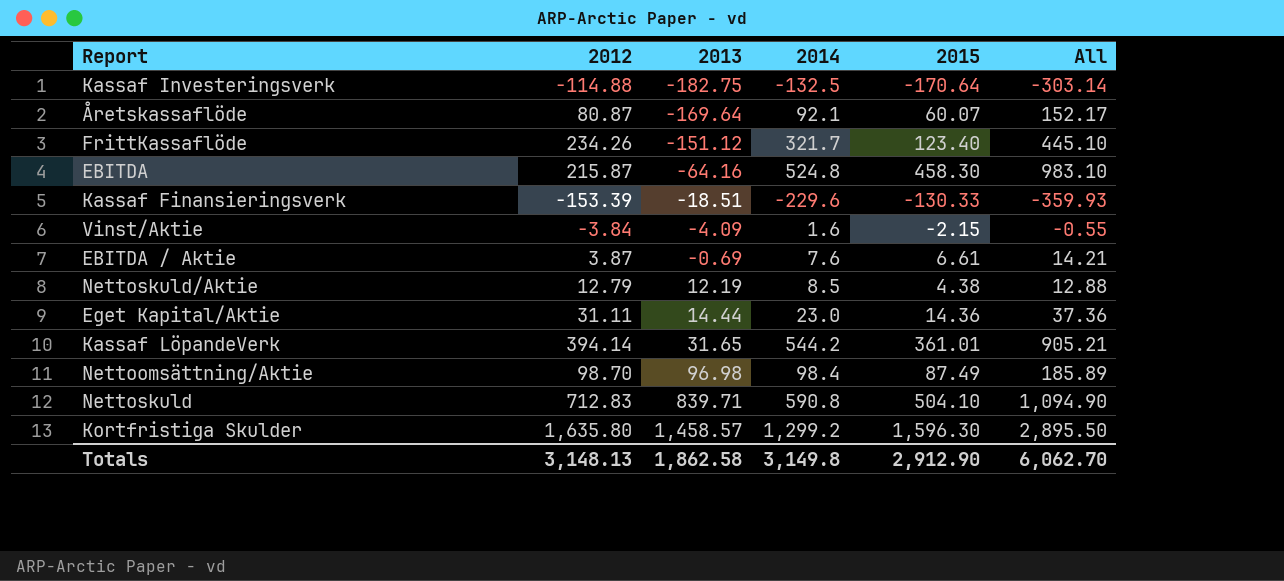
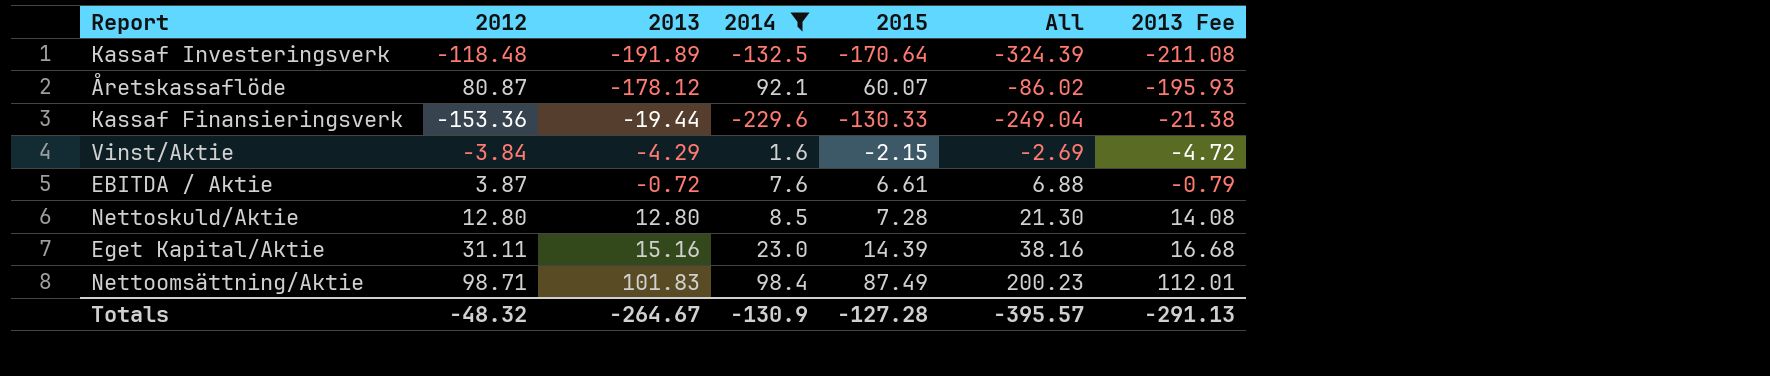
filter: none -> 2014 <= 98.4
column All | formula: [2014] + [2015] -> [2013] + [2014]
column 2013 Fee | formula: none -> [2013] * 1.1
Kassaf Investeringsverk | 2012: -114.88 -> -118.48
Kassaf Investeringsverk | 2013: -182.75 -> -191.89
Åretskassaflöde | 2013: -169.64 -> -178.12
Kassaf Finansieringsverk | 2012: -153.39 -> -153.36
Kassaf Finansieringsverk | 2013: -18.51 -> -19.44
Vinst/Aktie | 2013: -4.09 -> -4.29
EBITDA / Aktie | 2013: -0.69 -> -0.72
Nettoskuld/Aktie | 2012: 12.79 -> 12.80
Nettoskuld/Aktie | 2013: 12.19 -> 12.80
Nettoskuld/Aktie | 2015: 4.38 -> 7.28
Eget Kapital/Aktie | 2013: 14.44 -> 15.16
Eget Kapital/Aktie | 2015: 14.36 -> 14.39
Nettoomsättning/Aktie | 2012: 98.70 -> 98.71
Nettoomsättning/Aktie | 2013: 96.98 -> 101.83
Totals | 2012: 3,148.13 -> -48.32
Totals | 2013: 1,862.58 -> -264.67
Totals | 2014: 3,149.8 -> -130.9
Totals | 2015: 2,912.90 -> -127.28
Totals | All: 6,062.70 -> -395.57

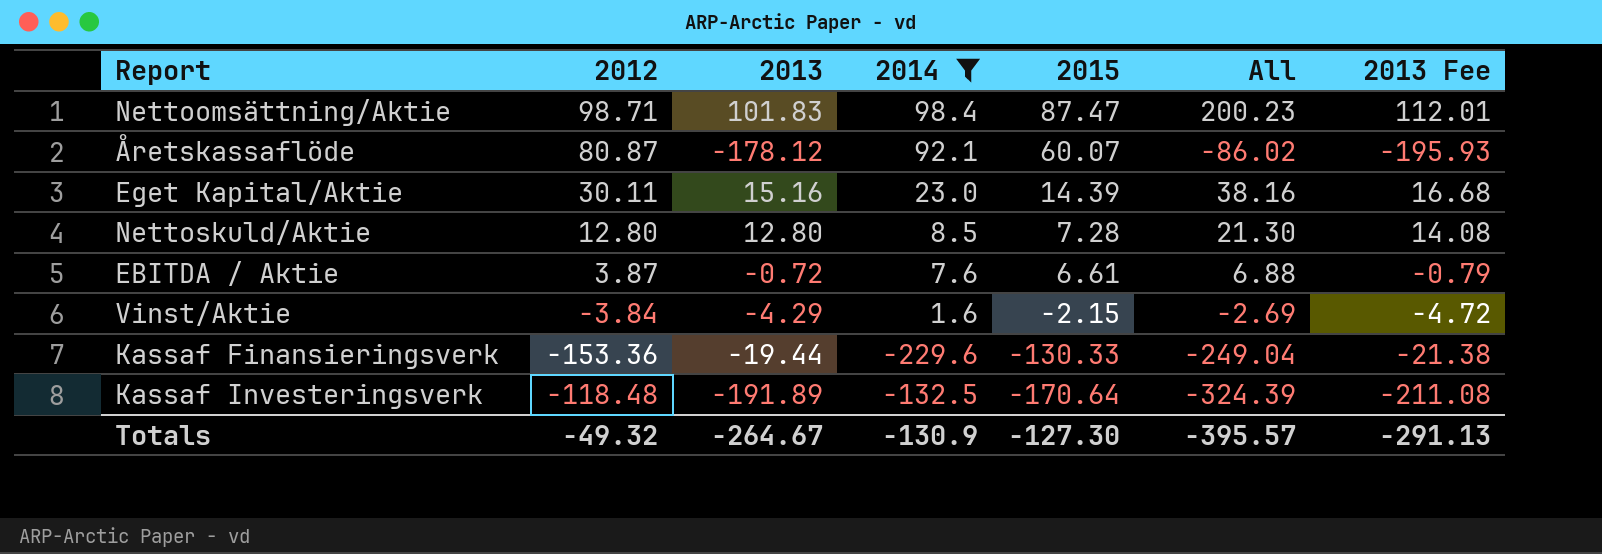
row order: 2013 ascending -> 2015 descending
Nettoomsättning/Aktie | 2015: 87.49 -> 87.47
Eget Kapital/Aktie | 2012: 31.11 -> 30.11
Totals | 2012: -48.32 -> -49.32
Totals | 2015: -127.28 -> -127.30

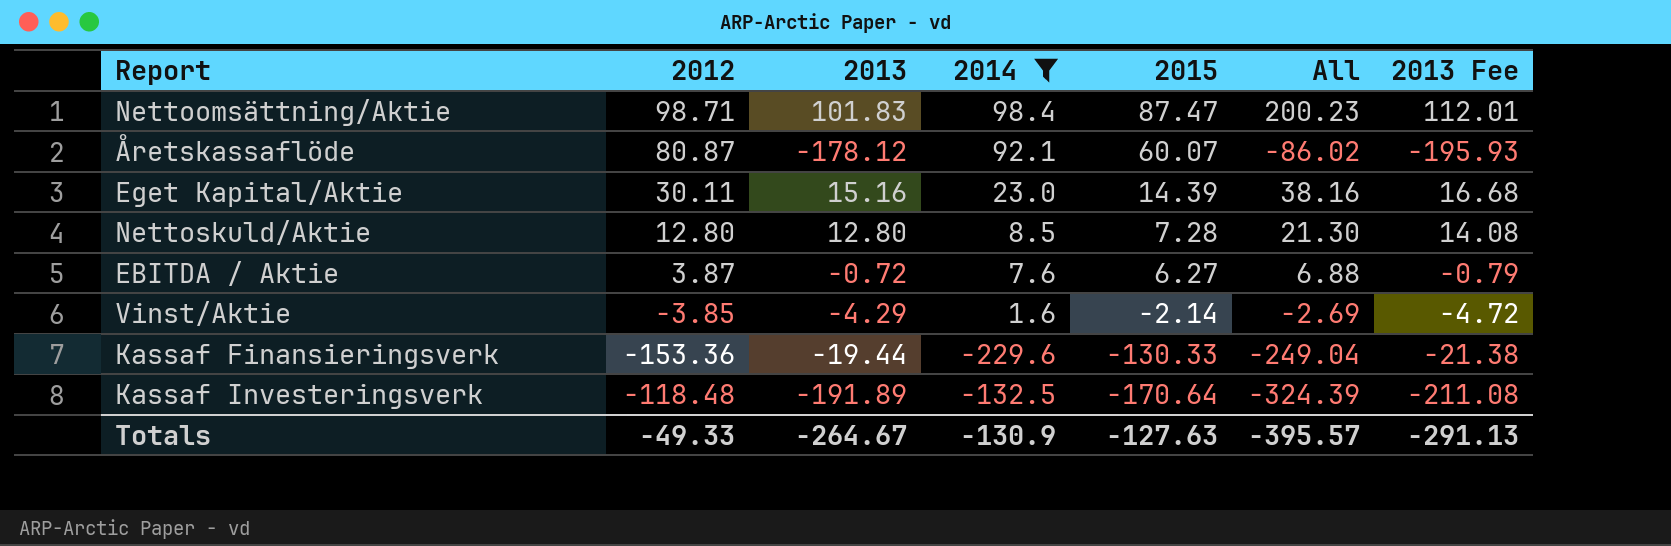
EBITDA / Aktie | 2015: 6.61 -> 6.27
Vinst/Aktie | 2012: -3.84 -> -3.85
Vinst/Aktie | 2015: -2.15 -> -2.14
Totals | 2012: -49.32 -> -49.33
Totals | 2015: -127.30 -> -127.63

